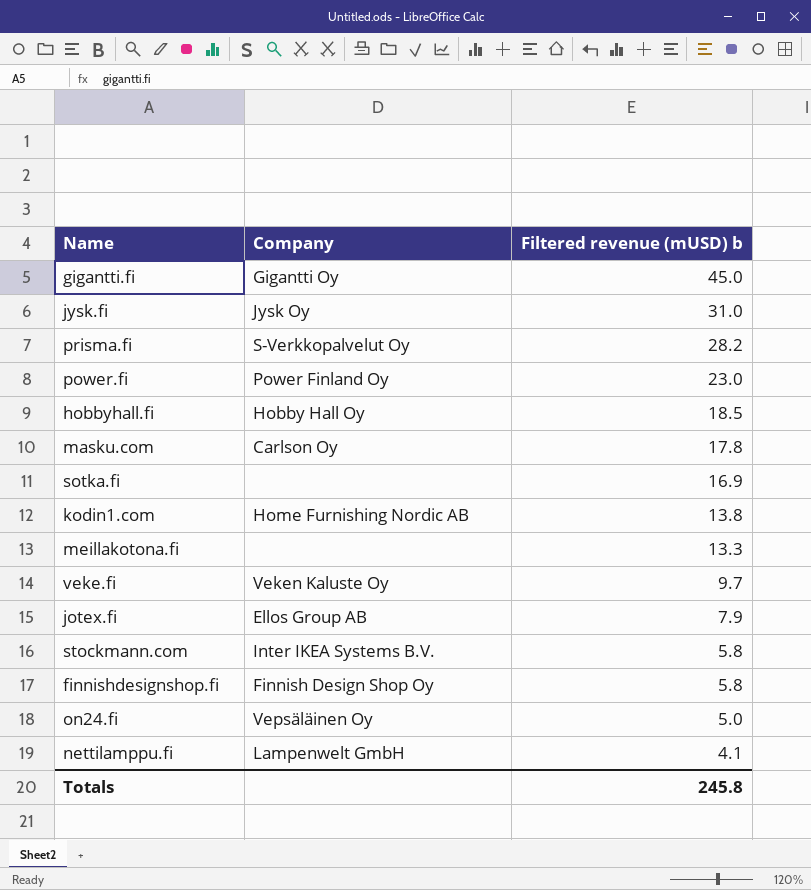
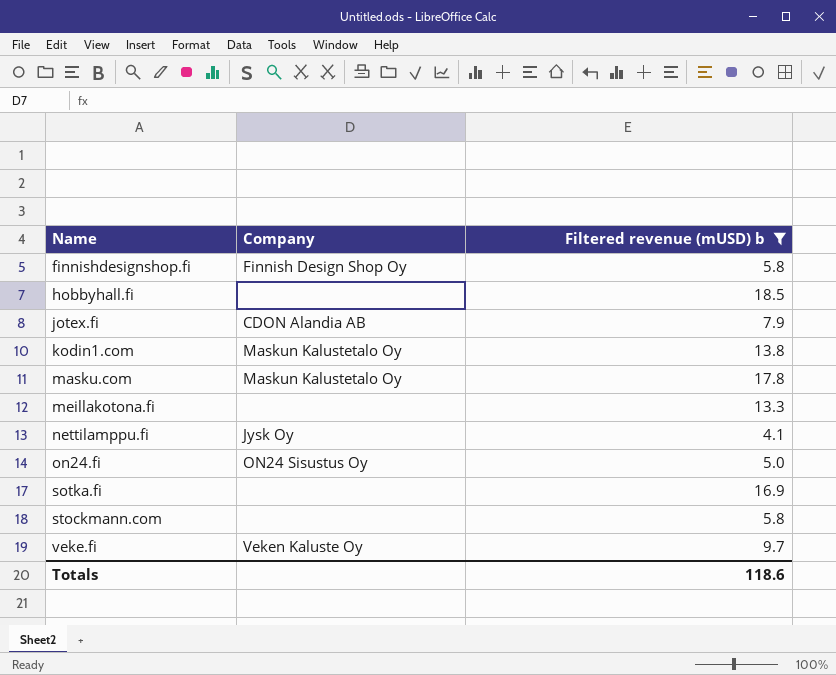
filter: none -> Filtered revenue (mUSD) b <= 18.5
row order: Filtered revenue (mUSD) b descending -> Name ascending
hobbyhall.fi | Company: Hobby Hall Oy -> none
jotex.fi | Company: Ellos Group AB -> CDON Alandia AB
kodin1.com | Company: Home Furnishing Nordic AB -> Maskun Kalustetalo Oy
masku.com | Company: Carlson Oy -> Maskun Kalustetalo Oy
nettilamppu.fi | Company: Lampenwelt GmbH -> Jysk Oy
on24.fi | Company: Vepsäläinen Oy -> ON24 Sisustus Oy
stockmann.com | Company: Inter IKEA Systems B.V. -> none
Totals | Filtered revenue (mUSD) b: 245.8 -> 118.6

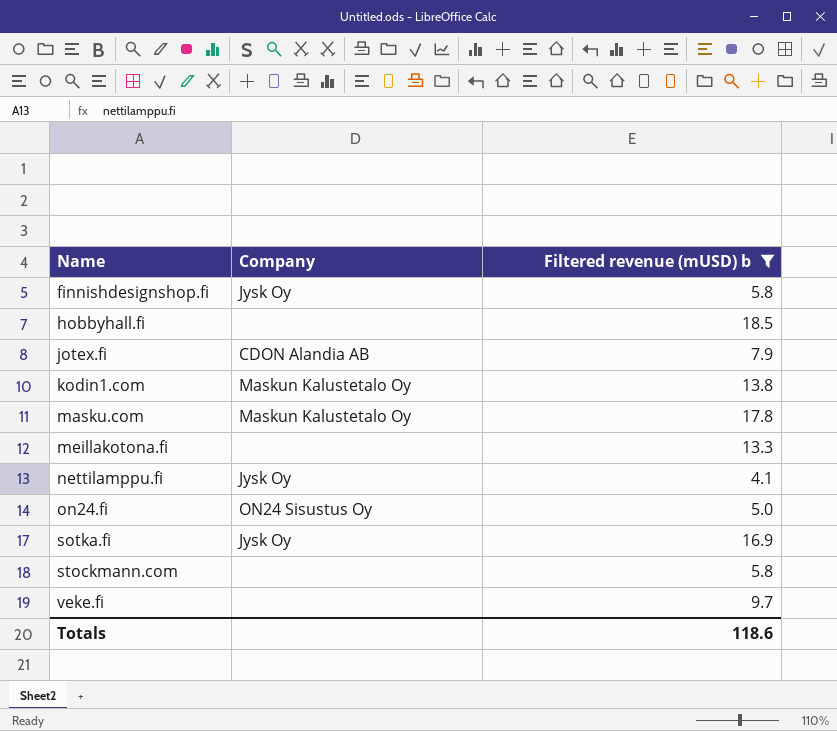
finnishdesignshop.fi | Company: Finnish Design Shop Oy -> Jysk Oy
sotka.fi | Company: none -> Jysk Oy
veke.fi | Company: Veken Kaluste Oy -> none

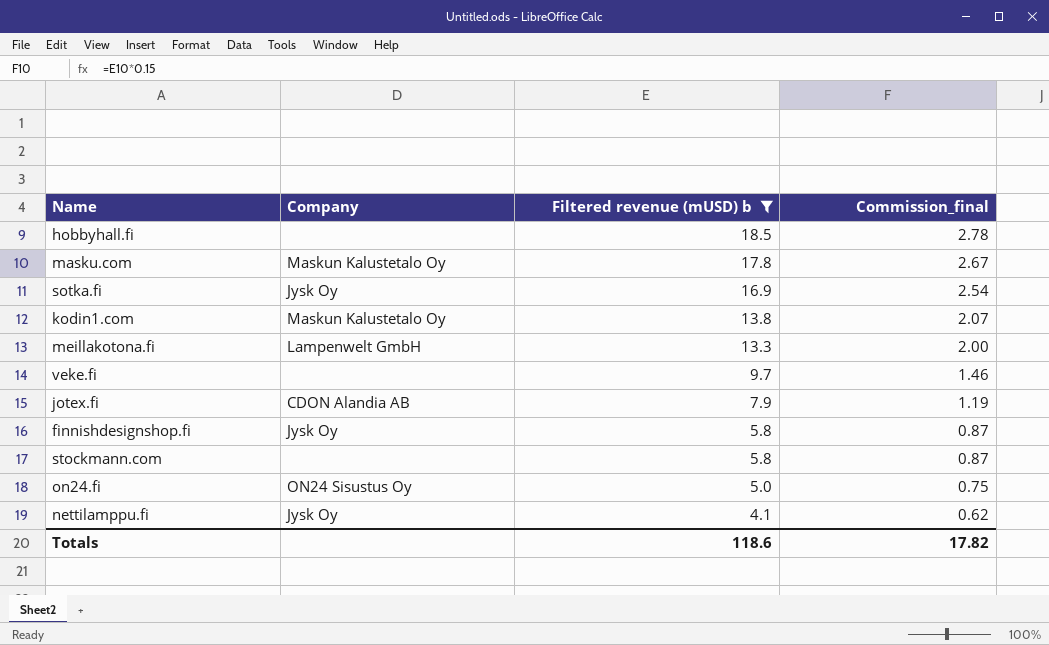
row order: Name ascending -> Filtered revenue (mUSD) b descending
column Commission_final | formula: none -> [Filtered revenue (mUSD) b] * 0.15
meillakotona.fi | Company: none -> Lampenwelt GmbH

